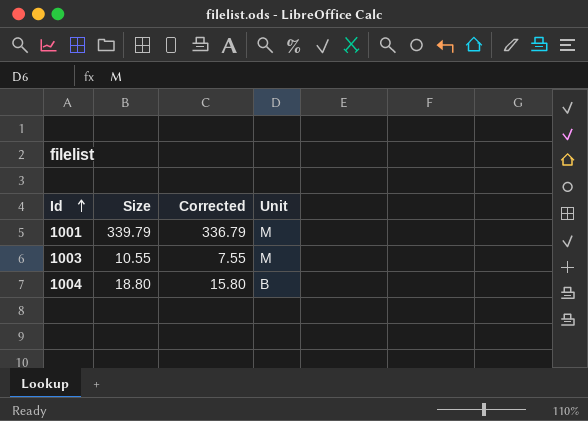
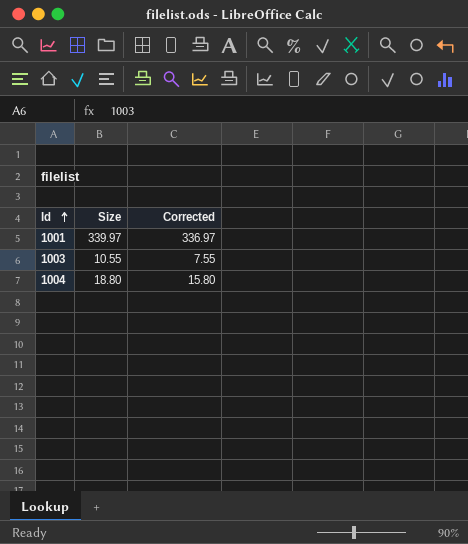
column Unit | position: 4 -> none
1001 | Size: 339.79 -> 339.97
1001 | Corrected: 336.79 -> 336.97

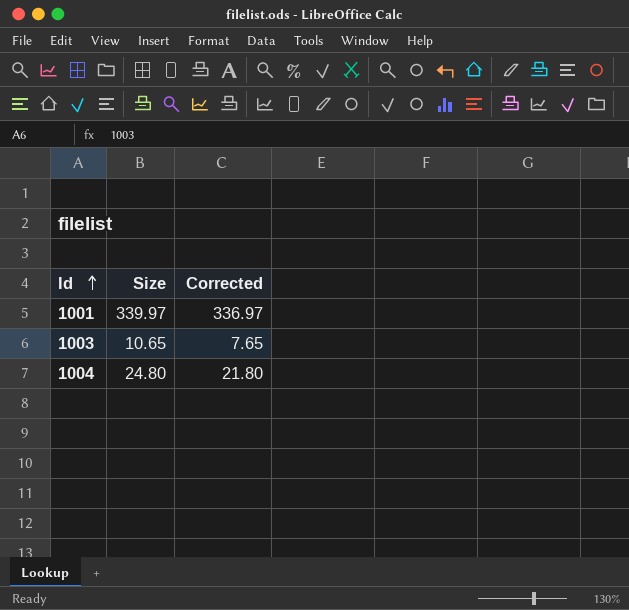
1003 | Size: 10.55 -> 10.65
1003 | Corrected: 7.55 -> 7.65
1004 | Size: 18.80 -> 24.80
1004 | Corrected: 15.80 -> 21.80

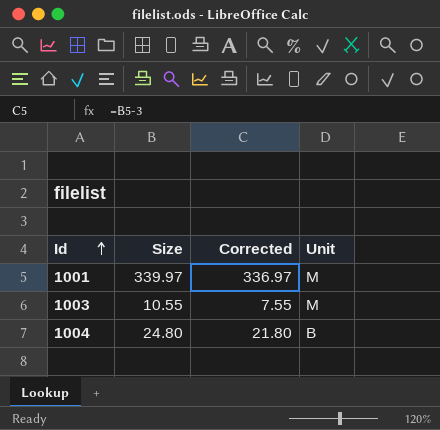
column Unit | position: none -> 4
1003 | Size: 10.65 -> 10.55
1003 | Corrected: 7.65 -> 7.55

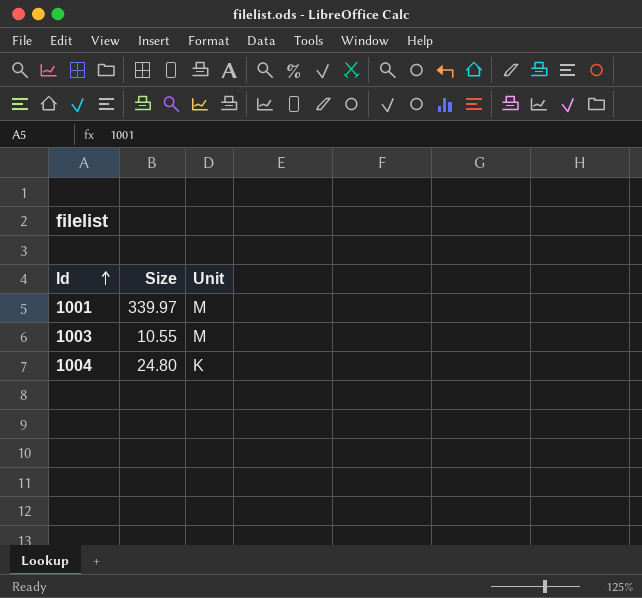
column Corrected | formula: [Size] - 3 -> none
1004 | Unit: B -> K

